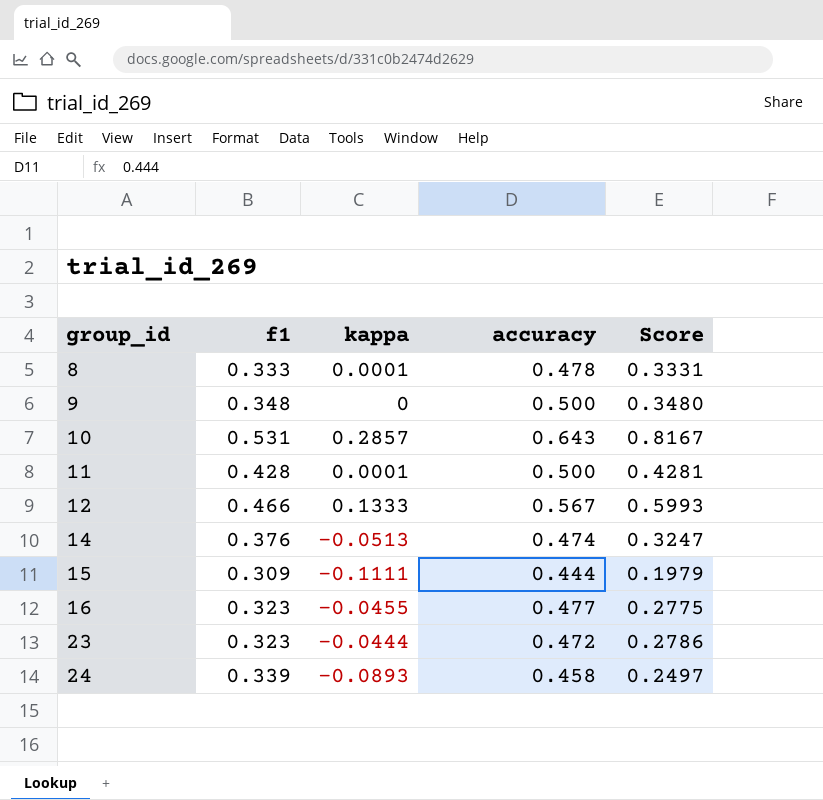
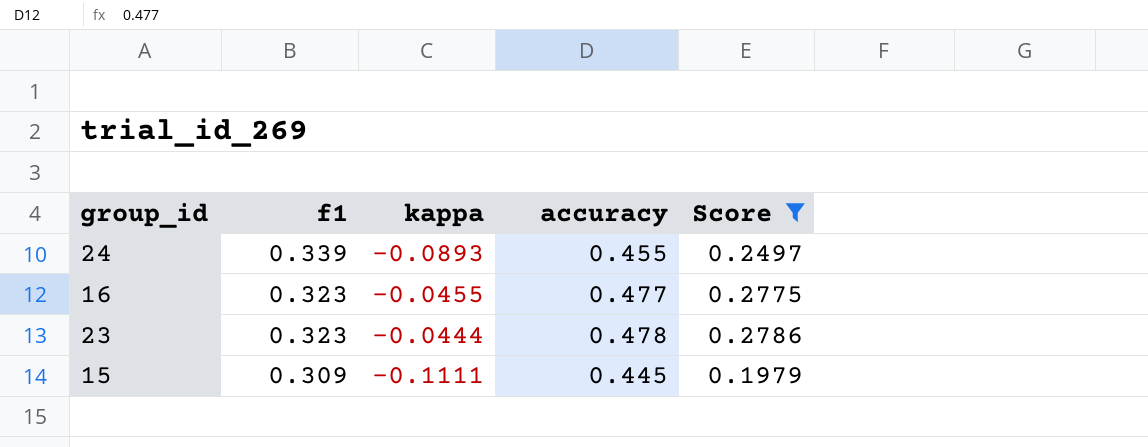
filter: none -> Score <= 0.2786
row order: group_id ascending -> f1 descending
24 | accuracy: 0.458 -> 0.455
23 | accuracy: 0.472 -> 0.478
15 | accuracy: 0.444 -> 0.445

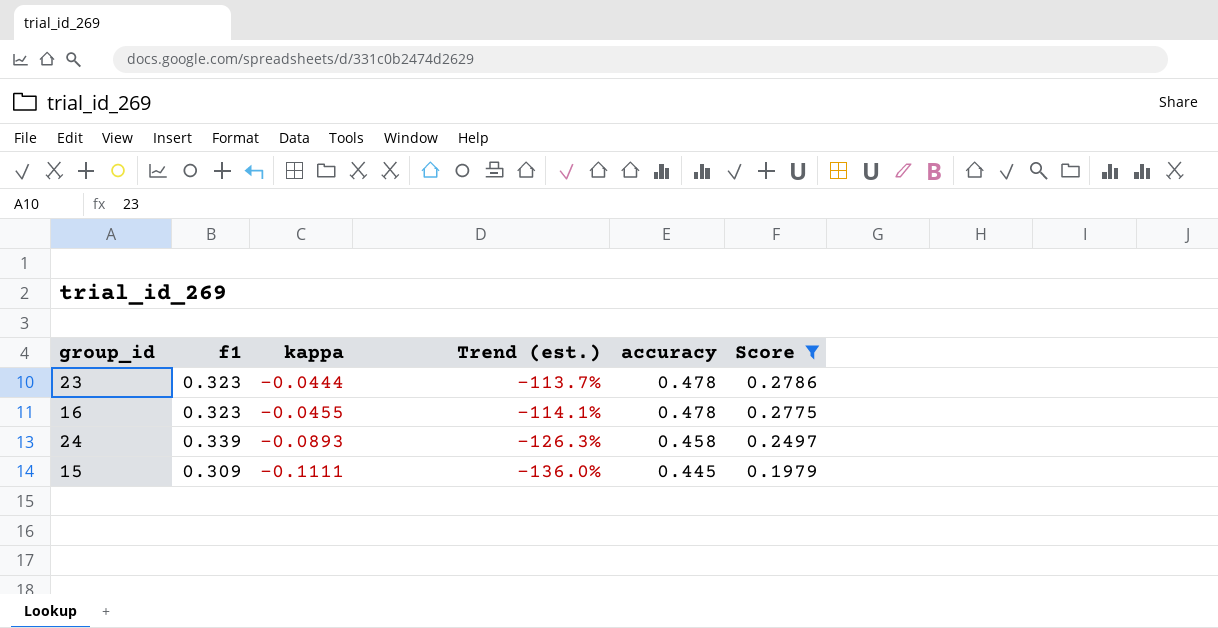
row order: f1 descending -> kappa descending
column Trend (est.) | formula: none -> ([kappa] - [f1]) / [f1]
16 | accuracy: 0.477 -> 0.478
24 | accuracy: 0.455 -> 0.458

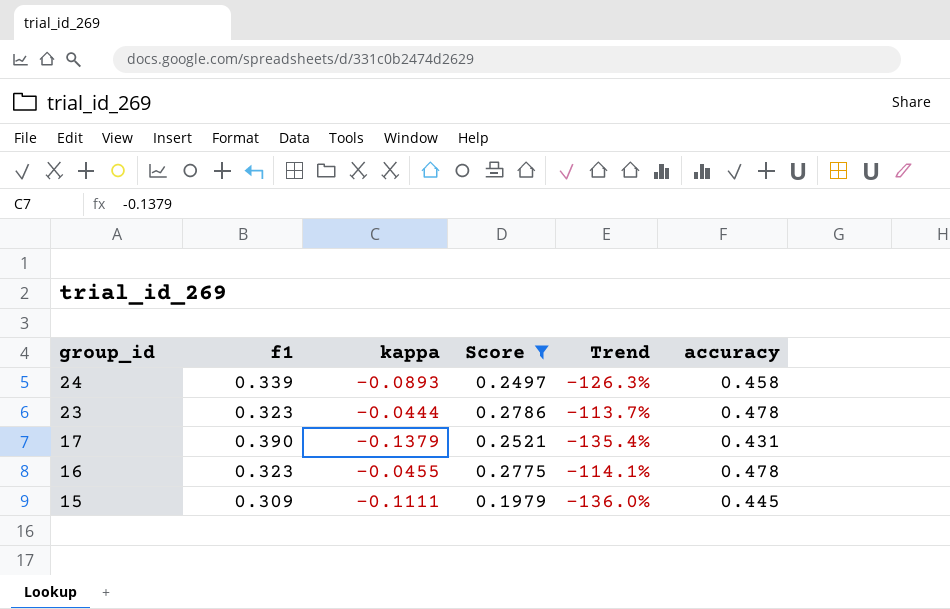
row order: kappa descending -> group_id descending
column Score | position: 6 -> 4
column name: Trend (est.) -> Trend
row 17: none -> 0.390 | -0.1379 | 0.2521 | -135.4% | 0.431

